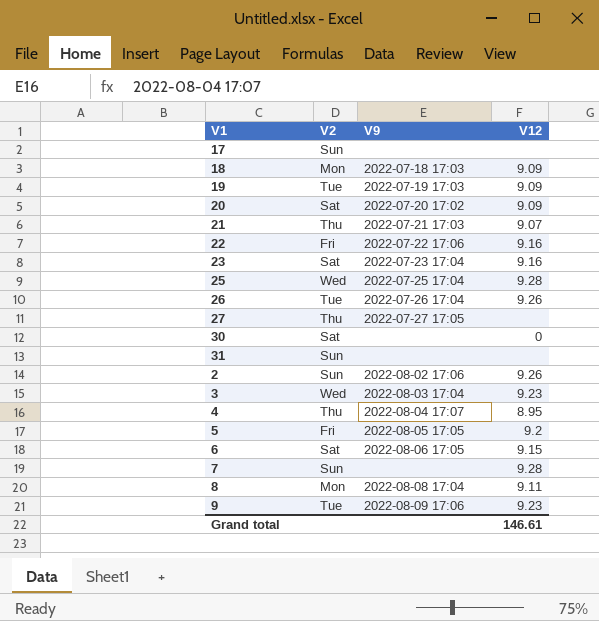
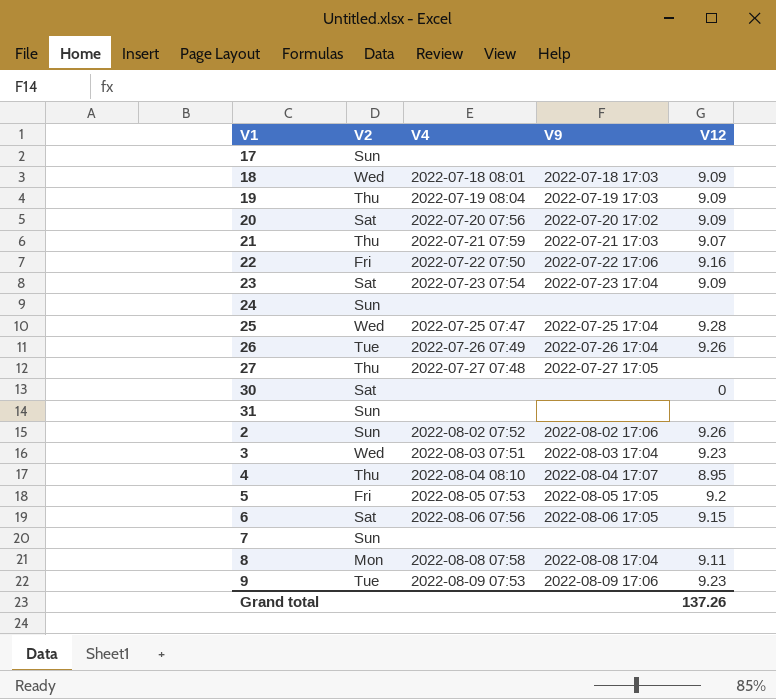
column V4 | position: none -> 3
18 | V2: Mon -> Wed
19 | V2: Tue -> Thu
23 | V12: 9.16 -> 9.09
row 24: none -> Sun | none | none | none
7 | V12: 9.28 -> none
Grand total | V12: 146.61 -> 137.26

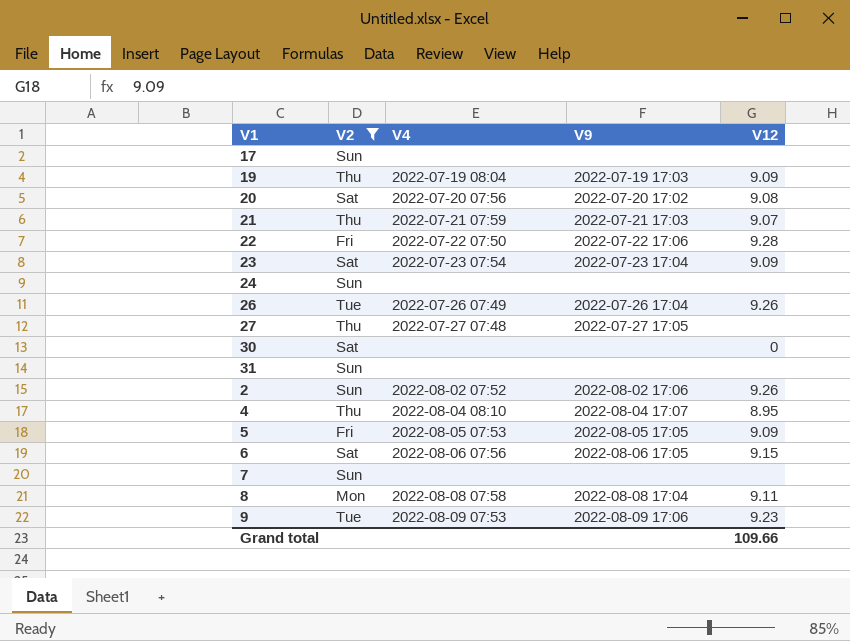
filter: none -> V2 != Wed
20 | V12: 9.09 -> 9.08
22 | V12: 9.16 -> 9.28
5 | V12: 9.2 -> 9.09
Grand total | V12: 137.26 -> 109.66

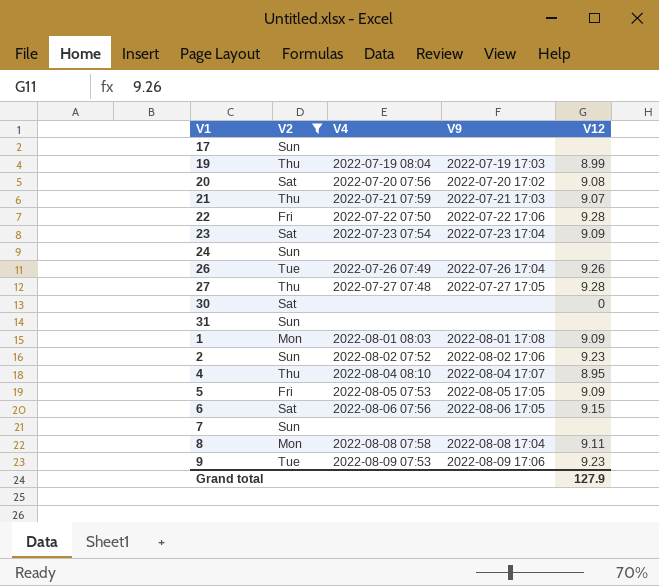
19 | V12: 9.09 -> 8.99
27 | V12: none -> 9.28
row 1: none -> Mon | 2022-08-01 08:03 | 2022-08-01 17:08 | 9.09
2 | V12: 9.26 -> 9.23
Grand total | V12: 109.66 -> 127.9

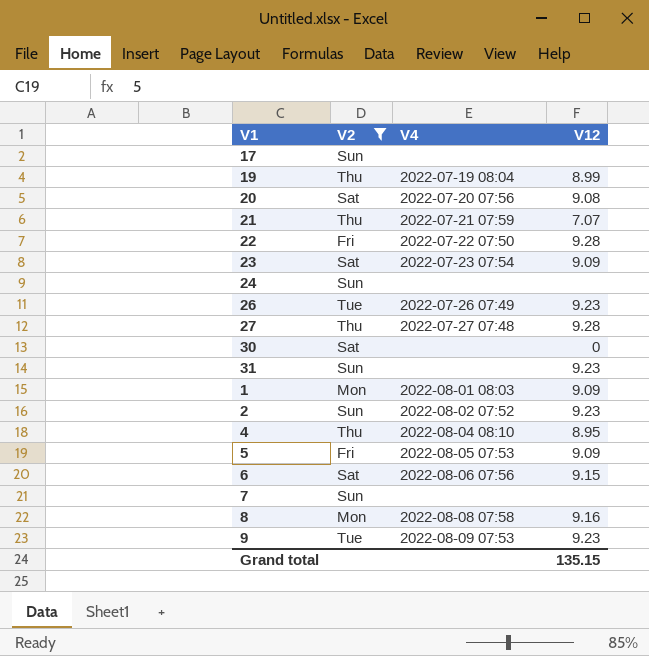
column V9 | position: 4 -> none
21 | V12: 9.07 -> 7.07
26 | V12: 9.26 -> 9.23
31 | V12: none -> 9.23
8 | V12: 9.11 -> 9.16
Grand total | V12: 127.9 -> 135.15

